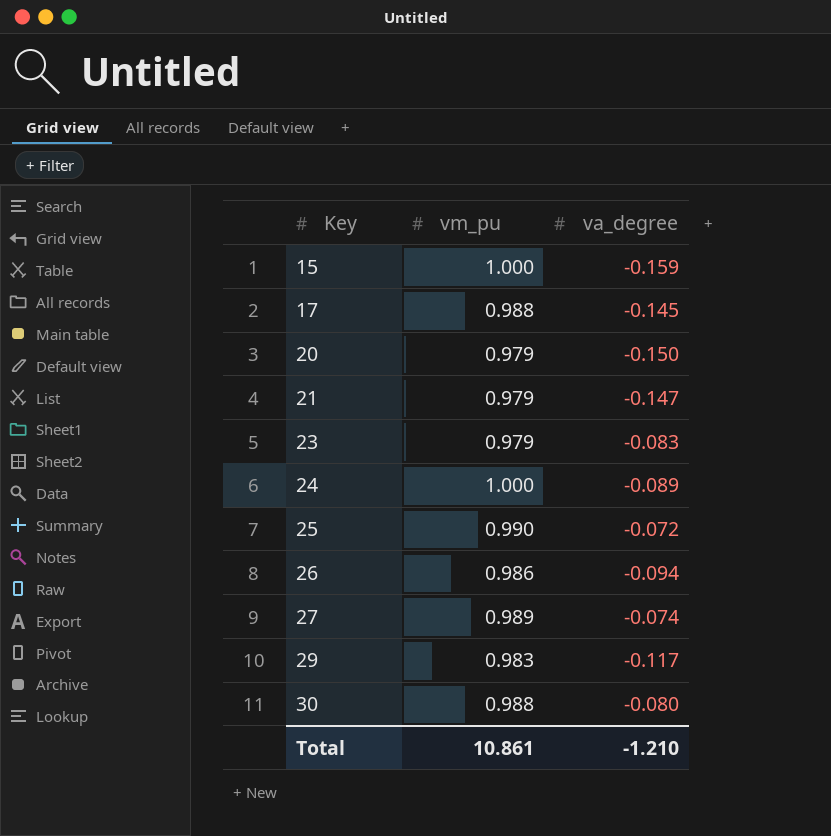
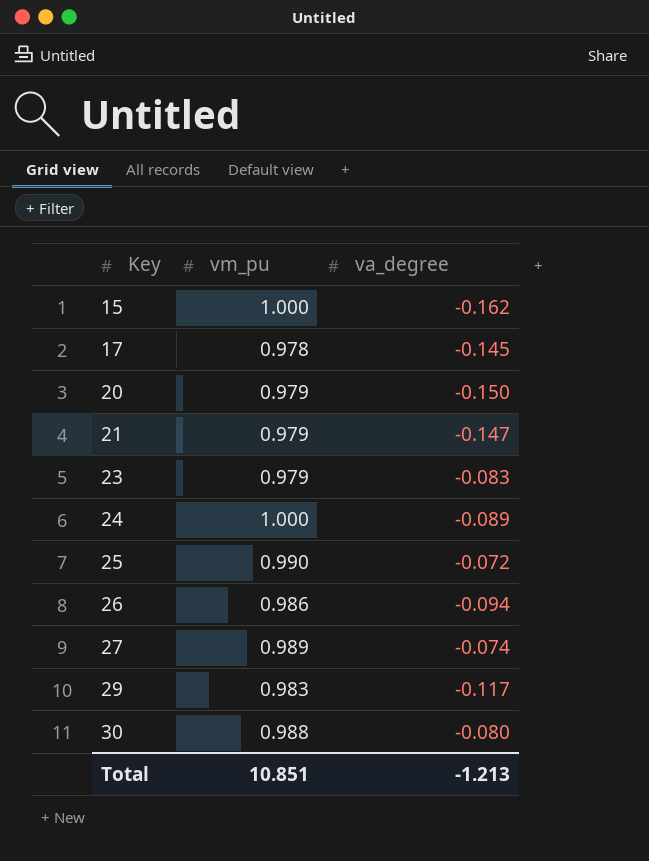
15 | va_degree: -0.159 -> -0.162
17 | vm_pu: 0.988 -> 0.978
Total | vm_pu: 10.861 -> 10.851
Total | va_degree: -1.210 -> -1.213

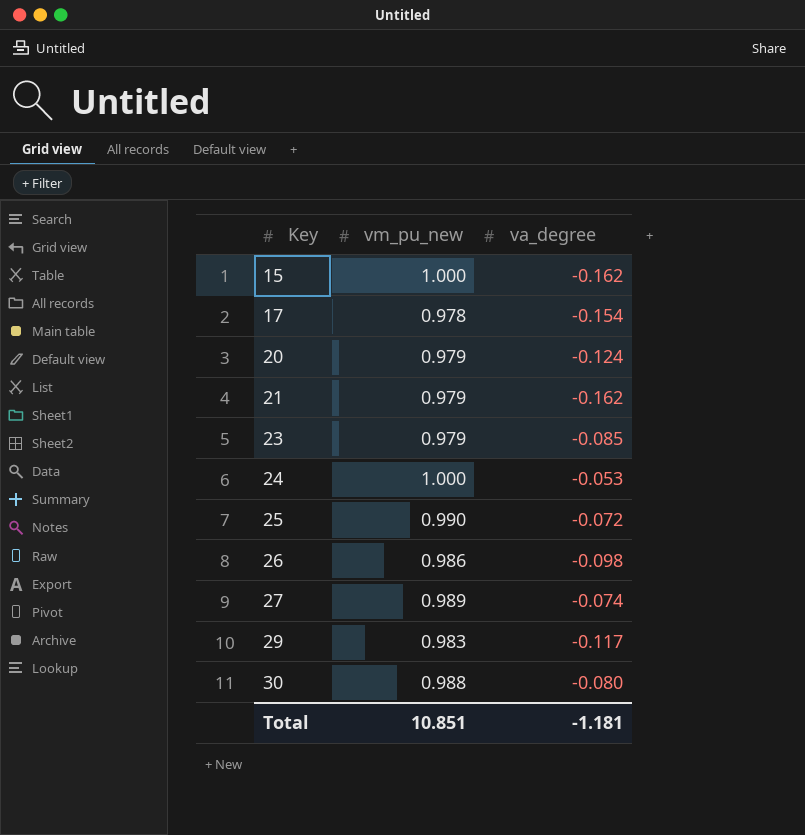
column name: vm_pu -> vm_pu_new
17 | va_degree: -0.145 -> -0.154
20 | va_degree: -0.150 -> -0.124
21 | va_degree: -0.147 -> -0.162
23 | va_degree: -0.083 -> -0.085
24 | va_degree: -0.089 -> -0.053
26 | va_degree: -0.094 -> -0.098
Total | va_degree: -1.213 -> -1.181

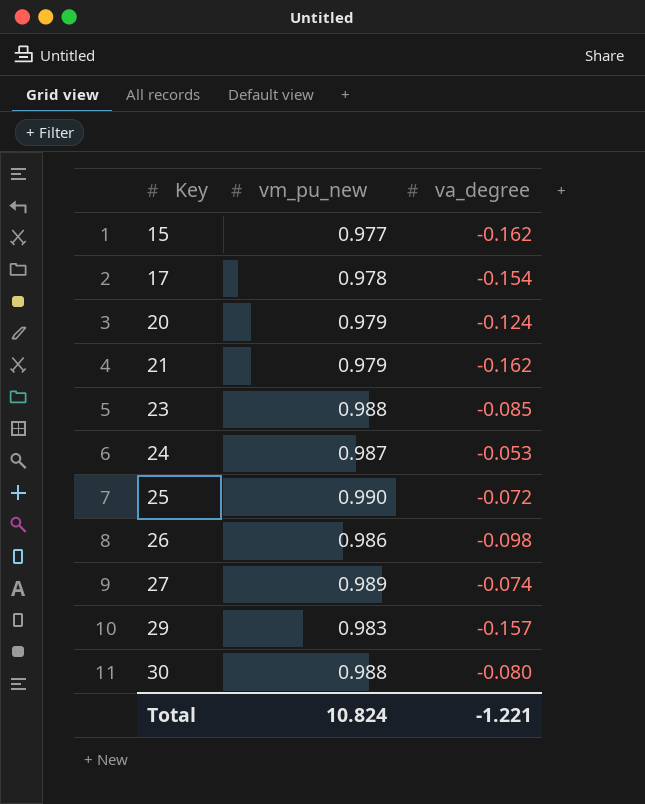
15 | vm_pu_new: 1.000 -> 0.977
23 | vm_pu_new: 0.979 -> 0.988
24 | vm_pu_new: 1.000 -> 0.987
29 | va_degree: -0.117 -> -0.157
Total | vm_pu_new: 10.851 -> 10.824
Total | va_degree: -1.181 -> -1.221

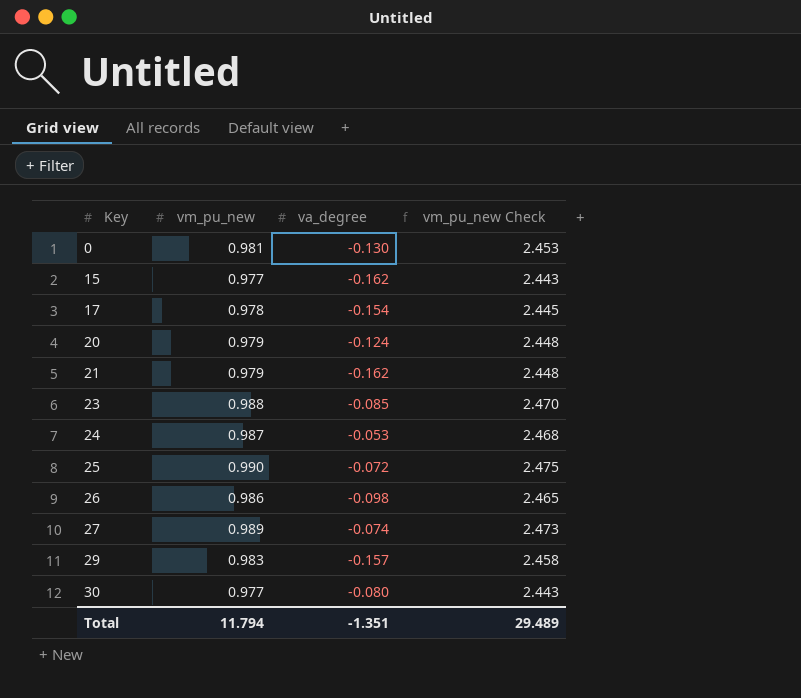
column vm_pu_new Check | formula: none -> [vm_pu_new] * 2.5
row 0: none -> 0.981 | -0.130 | 2.453
30 | vm_pu_new: 0.988 -> 0.977
Total | vm_pu_new: 10.824 -> 11.794
Total | va_degree: -1.221 -> -1.351

